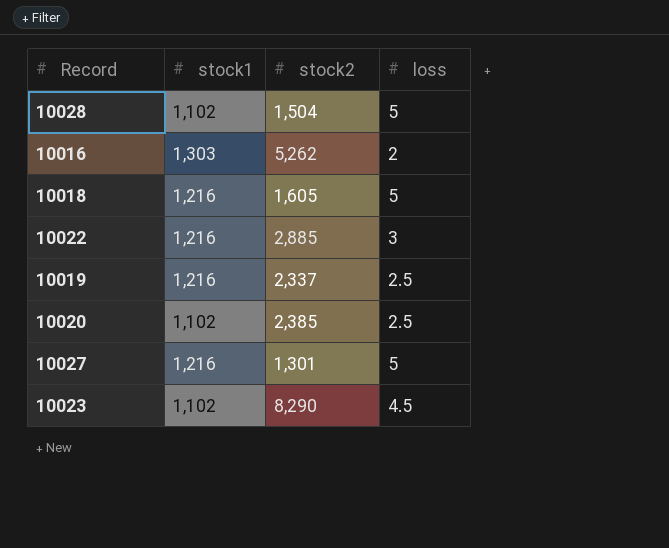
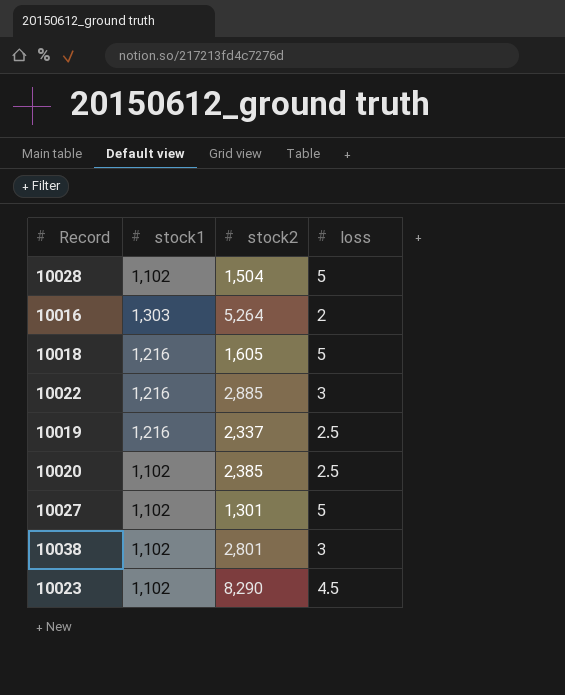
10016 | stock2: 5,262 -> 5,264
10027 | stock1: 1,216 -> 1,102
row 10038: none -> 1,102 | 2,801 | 3

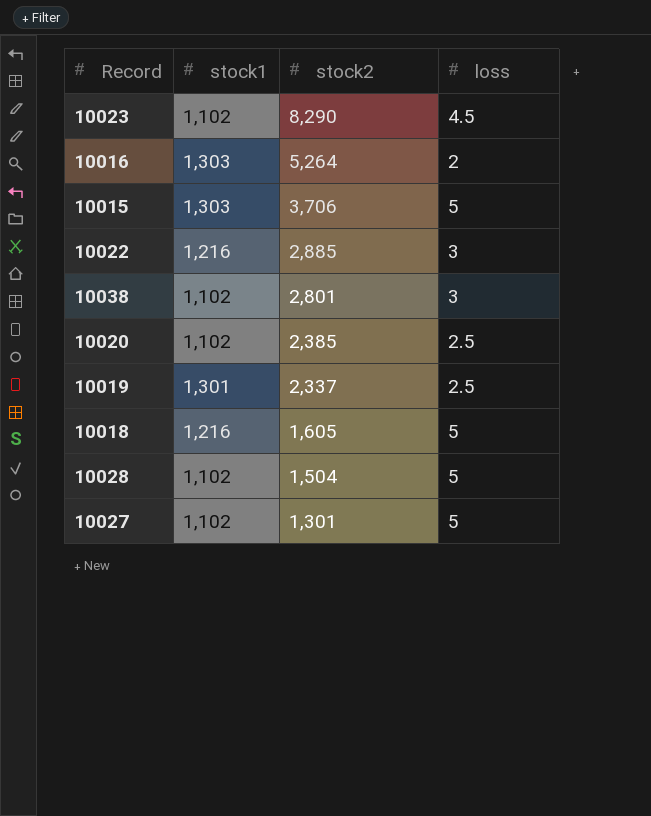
row order: none -> stock2 descending
row 10015: none -> 1,303 | 3,706 | 5
10019 | stock1: 1,216 -> 1,301

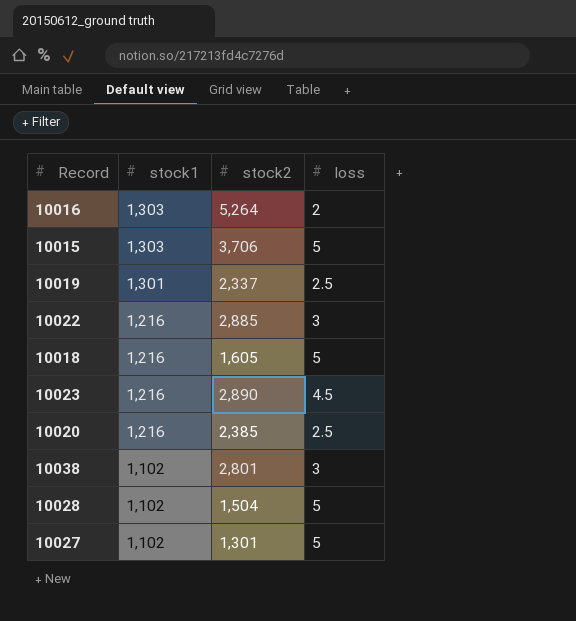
row order: stock2 descending -> stock1 descending
10023 | stock1: 1,102 -> 1,216
10023 | stock2: 8,290 -> 2,890
10020 | stock1: 1,102 -> 1,216

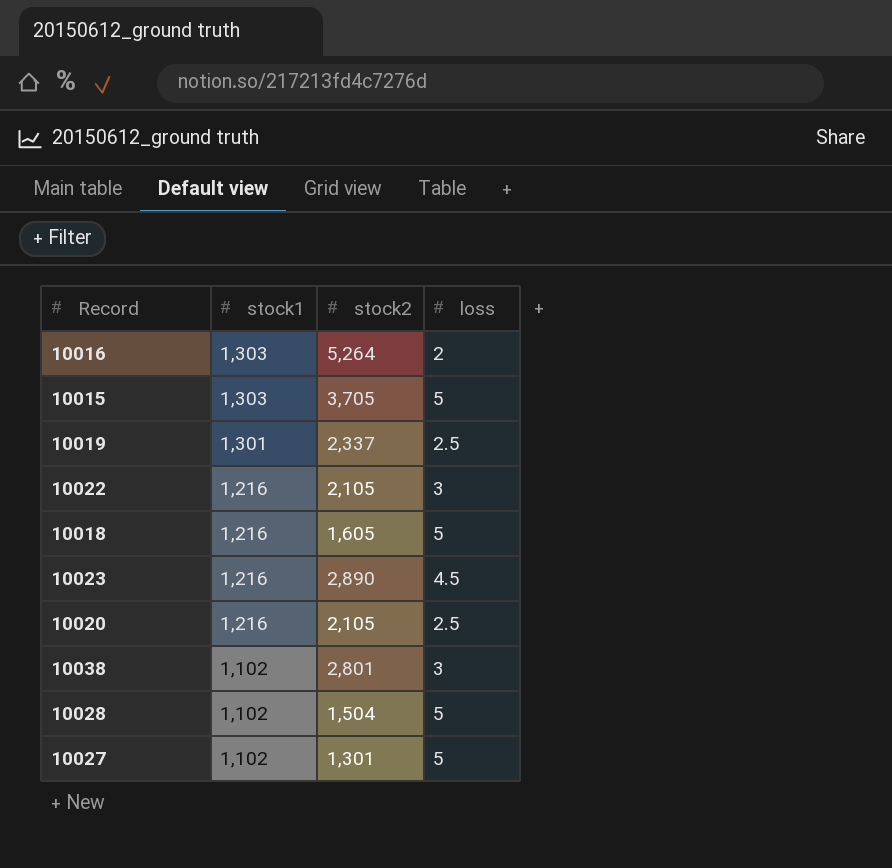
10015 | stock2: 3,706 -> 3,705
10022 | stock2: 2,885 -> 2,105
10020 | stock2: 2,385 -> 2,105

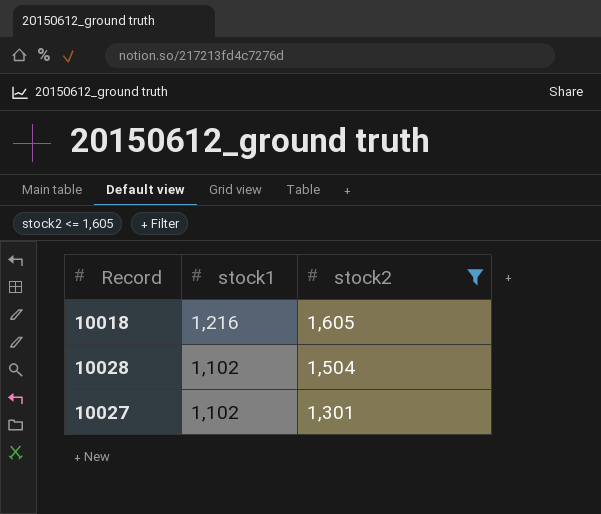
filter: none -> stock2 <= 1,605
column loss | position: 4 -> none

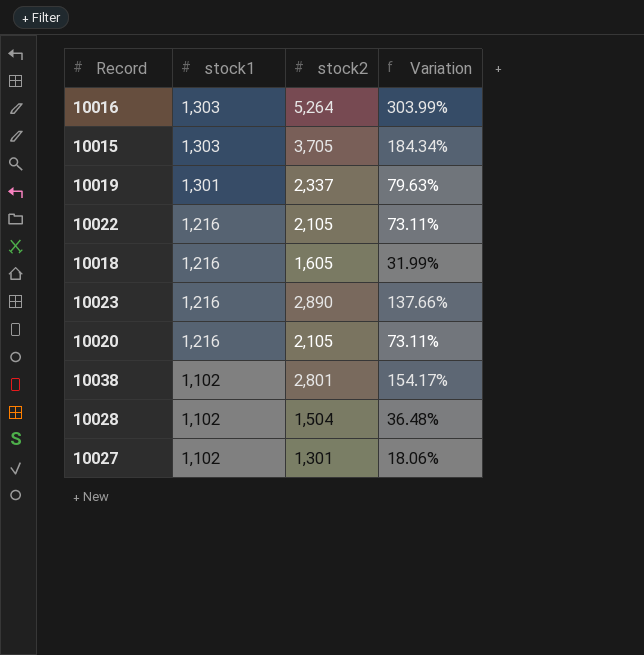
filter: stock2 <= 1,605 -> none
column Variation | formula: none -> ([stock2] - [stock1]) / [stock1]

